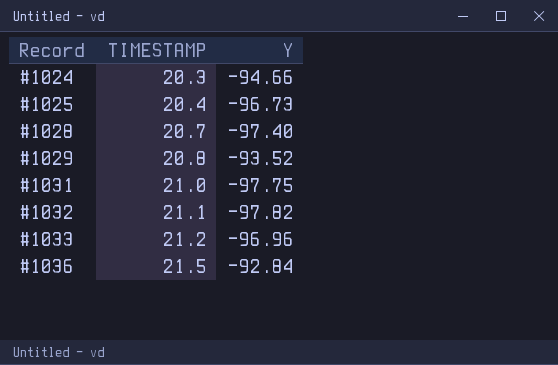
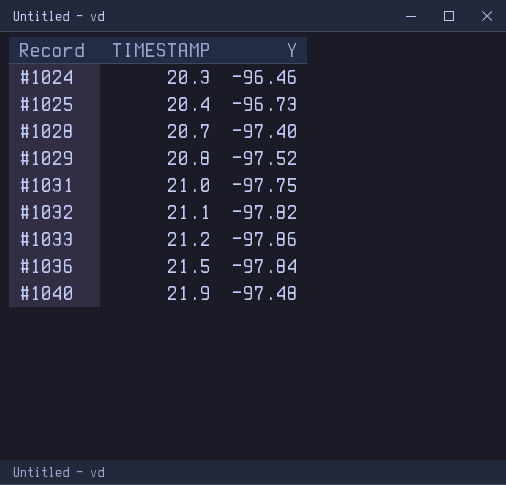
#1024 | Y: -94.66 -> -96.46
#1029 | Y: -93.52 -> -97.52
#1033 | Y: -96.96 -> -97.86
#1036 | Y: -92.84 -> -97.84
row #1040: none -> 21.9 | -97.48

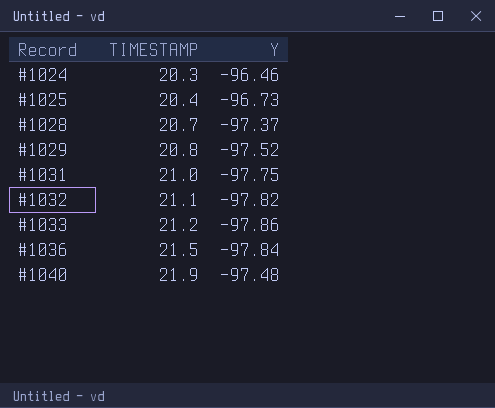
#1028 | Y: -97.40 -> -97.37

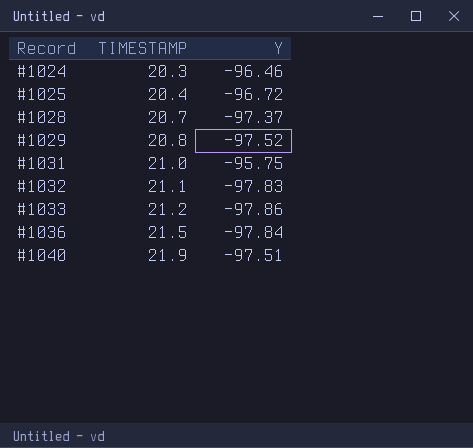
#1025 | Y: -96.73 -> -96.72
#1031 | Y: -97.75 -> -95.75
#1032 | Y: -97.82 -> -97.83
#1040 | Y: -97.48 -> -97.51

